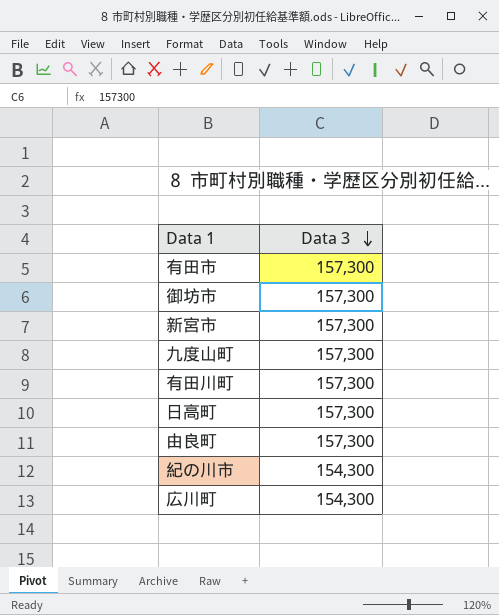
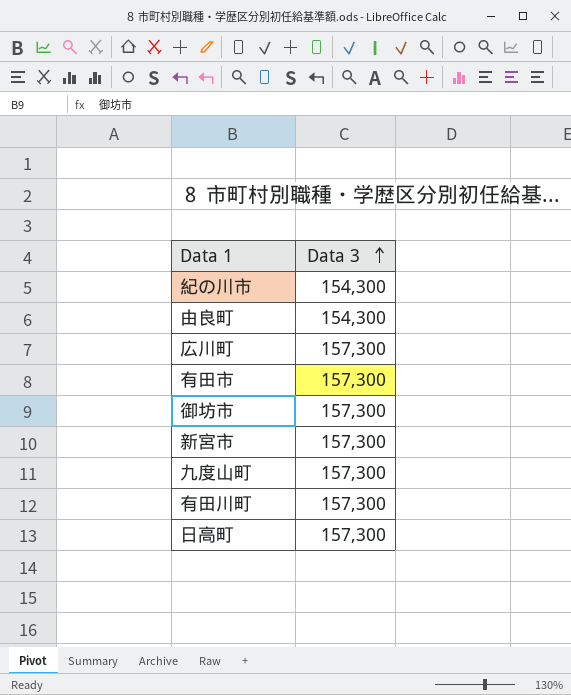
row order: Data 3 descending -> Data 3 ascending
由良町 | Data 3: 157,300 -> 154,300
広川町 | Data 3: 154,300 -> 157,300

